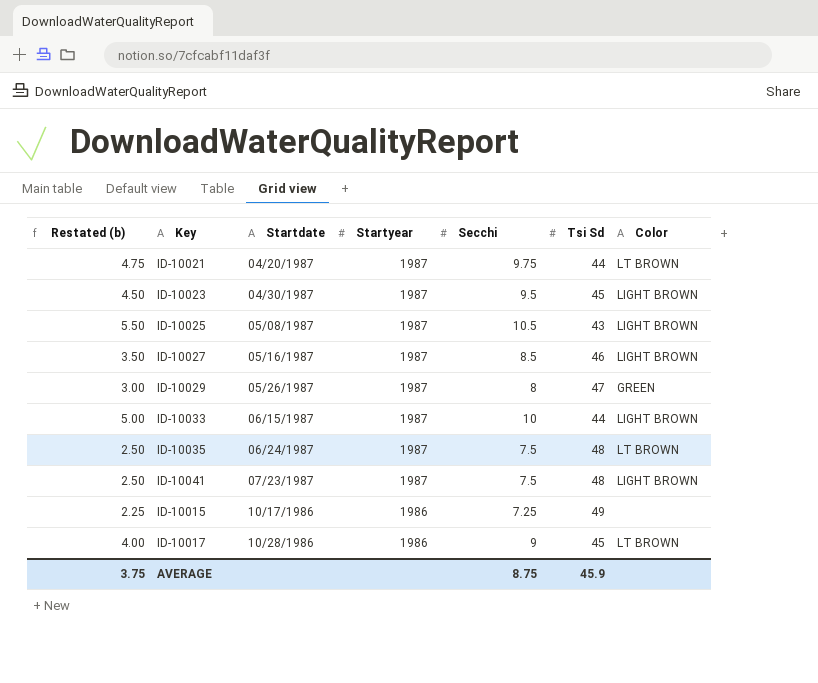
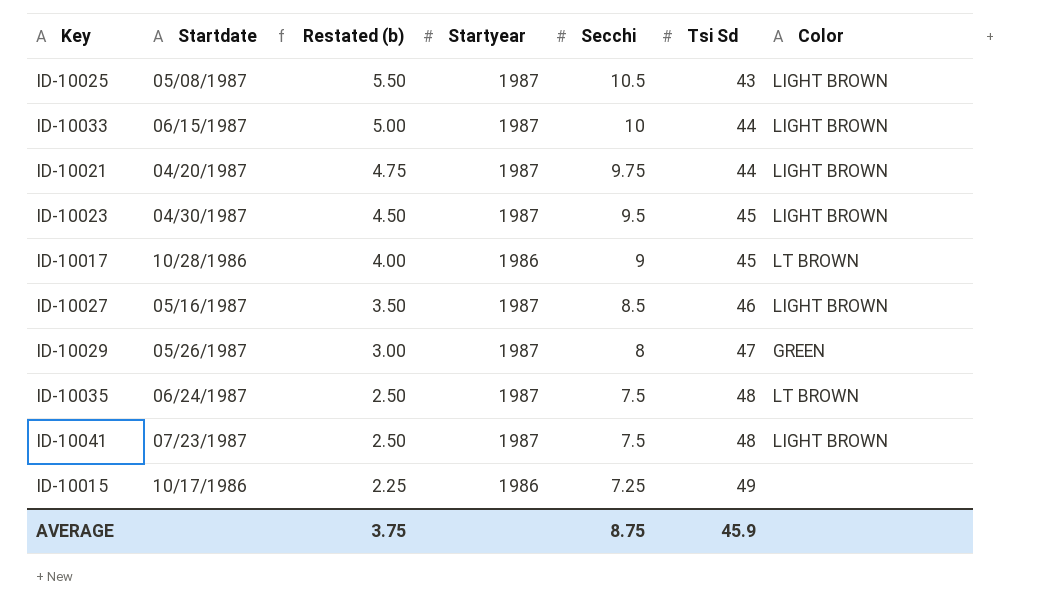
row order: Startyear descending -> Restated (b) descending
column Restated (b) | position: 1 -> 3
ID-10021 | Color: LT BROWN -> LIGHT BROWN

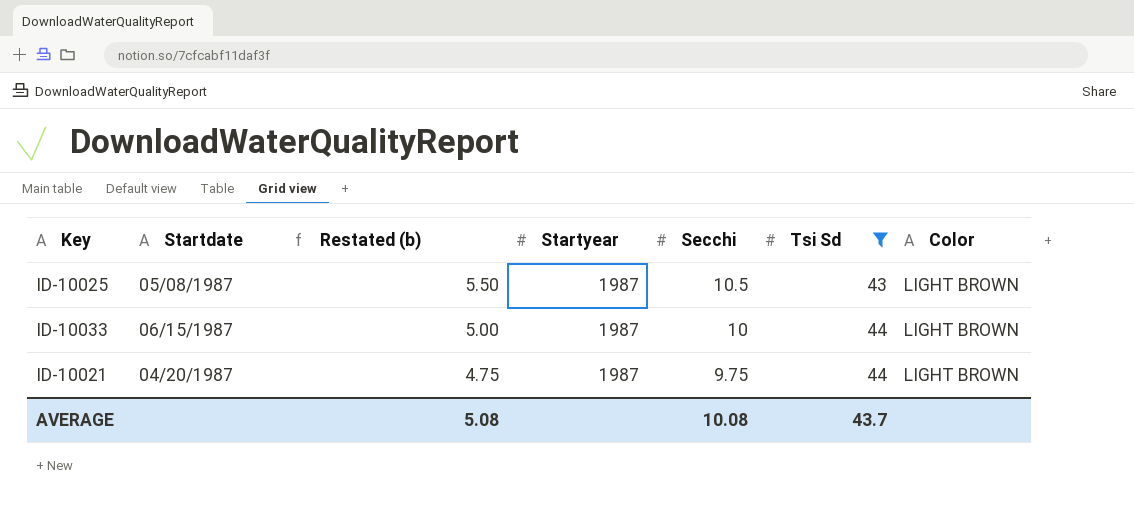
filter: none -> Tsi Sd <= 44
AVERAGE | Restated (b): 3.75 -> 5.08
AVERAGE | Secchi: 8.75 -> 10.08
AVERAGE | Tsi Sd: 45.9 -> 43.7

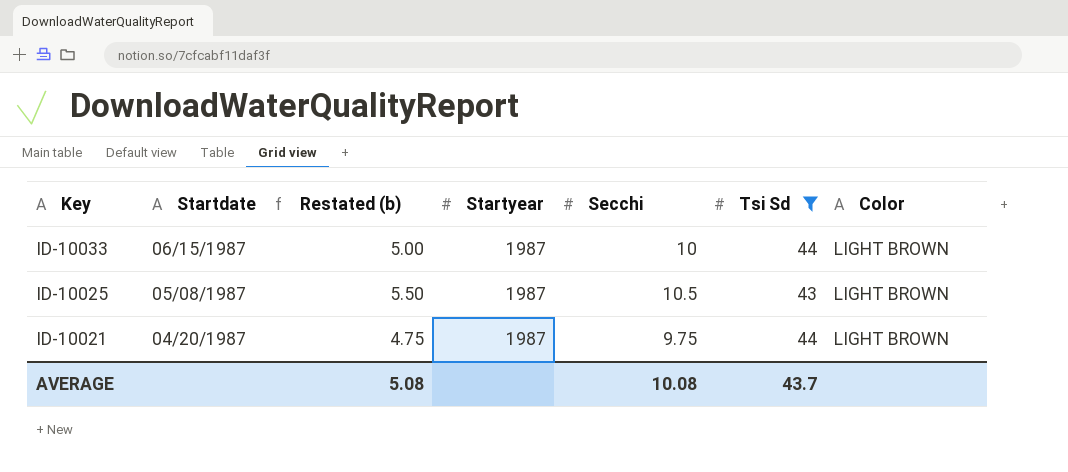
row order: Restated (b) descending -> Key descending

